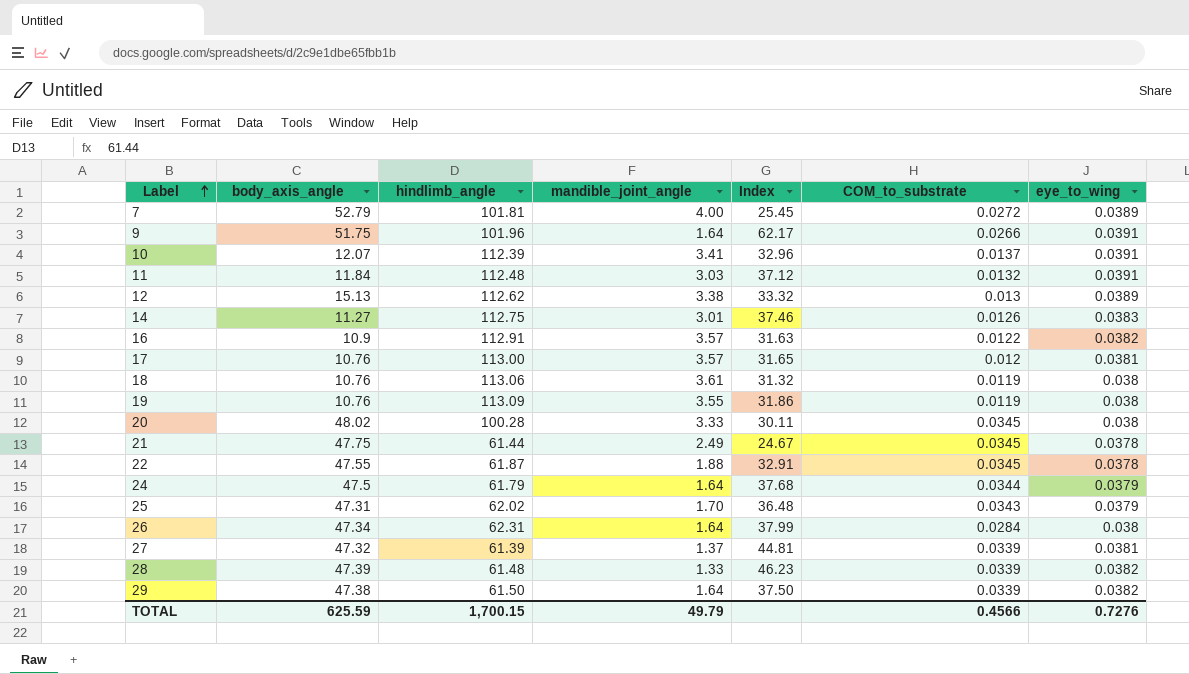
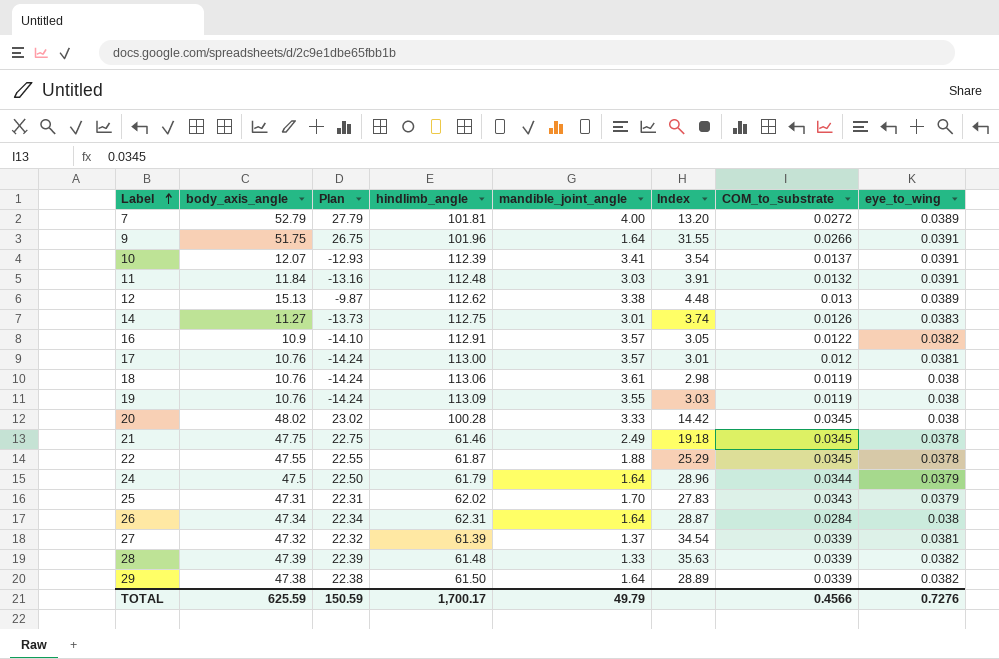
column Plan | formula: none -> [body_axis_angle] - 25
column Index | formula: [hindlimb_angle] / [mandible_joint_angle] -> [body_axis_angle] / [mandible_joint_angle]
21 | hindlimb_angle: 61.44 -> 61.46
TOTAL | hindlimb_angle: 1,700.15 -> 1,700.17

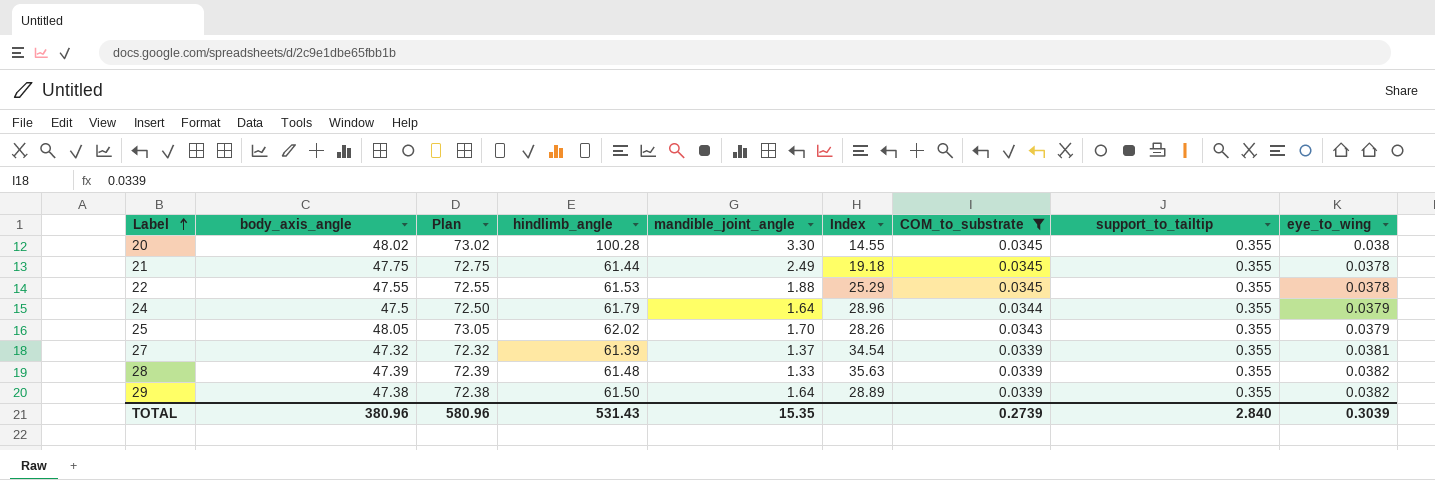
filter: none -> COM_to_substrate >= 0.0339
column Plan | formula: [body_axis_angle] - 25 -> [body_axis_angle] + 25
column support_to_tailtip | position: none -> 8
20 | mandible_joint_angle: 3.33 -> 3.30
20 | Index: 14.42 -> 14.55
21 | hindlimb_angle: 61.46 -> 61.44
22 | hindlimb_angle: 61.87 -> 61.53
25 | body_axis_angle: 47.31 -> 48.05
25 | Index: 27.83 -> 28.26
TOTAL | body_axis_angle: 625.59 -> 380.96
TOTAL | Plan: 150.59 -> 580.96
TOTAL | hindlimb_angle: 1,700.17 -> 531.43
TOTAL | mandible_joint_angle: 49.79 -> 15.35
TOTAL | COM_to_substrate: 0.4566 -> 0.2739
TOTAL | eye_to_wing: 0.7276 -> 0.3039

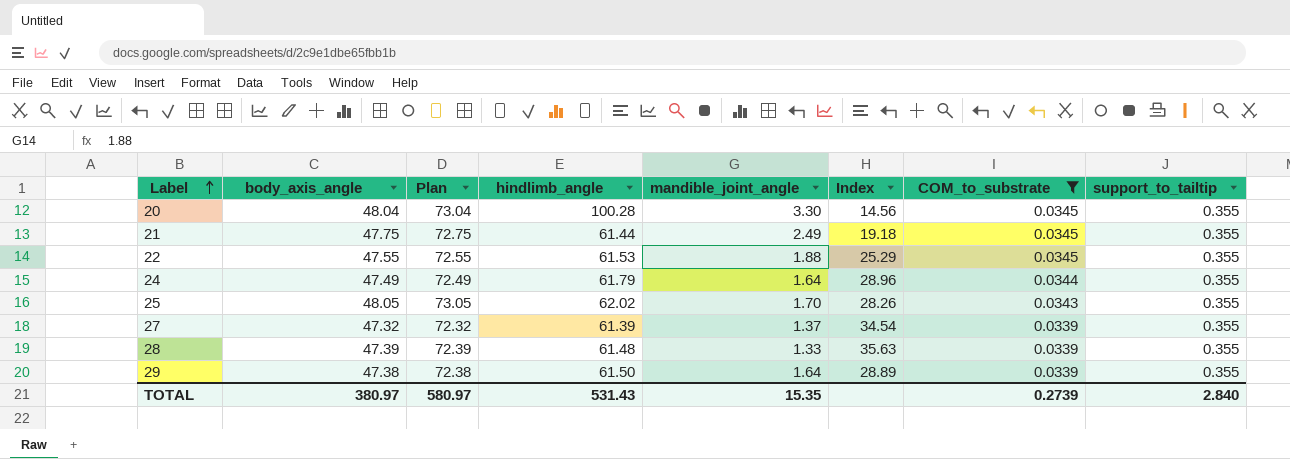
column eye_to_wing | position: 9 -> none
20 | body_axis_angle: 48.02 -> 48.04
20 | Plan: 73.02 -> 73.04
20 | Index: 14.55 -> 14.56
24 | body_axis_angle: 47.5 -> 47.49
24 | Plan: 72.50 -> 72.49
TOTAL | body_axis_angle: 380.96 -> 380.97
TOTAL | Plan: 580.96 -> 580.97

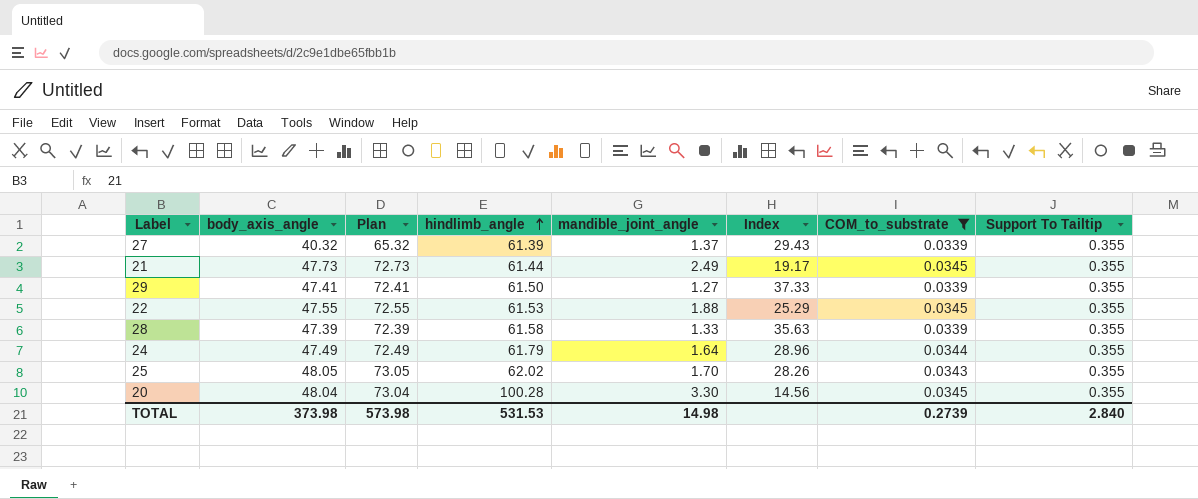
row order: Label ascending -> hindlimb_angle ascending
column name: support_to_tailtip -> Support To Tailtip
27 | body_axis_angle: 47.32 -> 40.32
27 | Plan: 72.32 -> 65.32
27 | Index: 34.54 -> 29.43
21 | body_axis_angle: 47.75 -> 47.73
21 | Plan: 72.75 -> 72.73
21 | Index: 19.18 -> 19.17
29 | body_axis_angle: 47.38 -> 47.41
29 | Plan: 72.38 -> 72.41
29 | mandible_joint_angle: 1.64 -> 1.27
29 | Index: 28.89 -> 37.33
28 | hindlimb_angle: 61.48 -> 61.58
TOTAL | body_axis_angle: 380.97 -> 373.98
TOTAL | Plan: 580.97 -> 573.98
TOTAL | hindlimb_angle: 531.43 -> 531.53
TOTAL | mandible_joint_angle: 15.35 -> 14.98

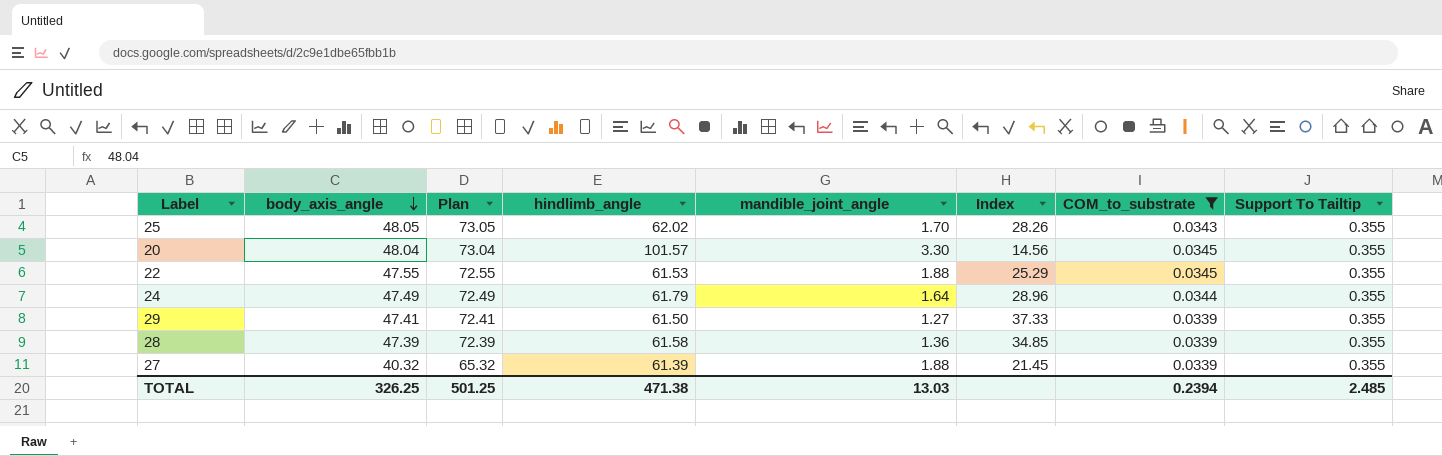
row order: hindlimb_angle ascending -> body_axis_angle descending
row 21: 47.73 | 72.73 | 61.44 | 2.49 | 19.17 | 0.0345 | 0.355 -> none
20 | hindlimb_angle: 100.28 -> 101.57
28 | mandible_joint_angle: 1.33 -> 1.36
28 | Index: 35.63 -> 34.85
27 | mandible_joint_angle: 1.37 -> 1.88
27 | Index: 29.43 -> 21.45
TOTAL | body_axis_angle: 373.98 -> 326.25
TOTAL | Plan: 573.98 -> 501.25
TOTAL | hindlimb_angle: 531.53 -> 471.38
TOTAL | mandible_joint_angle: 14.98 -> 13.03
TOTAL | COM_to_substrate: 0.2739 -> 0.2394
TOTAL | Support To Tailtip: 2.840 -> 2.485

